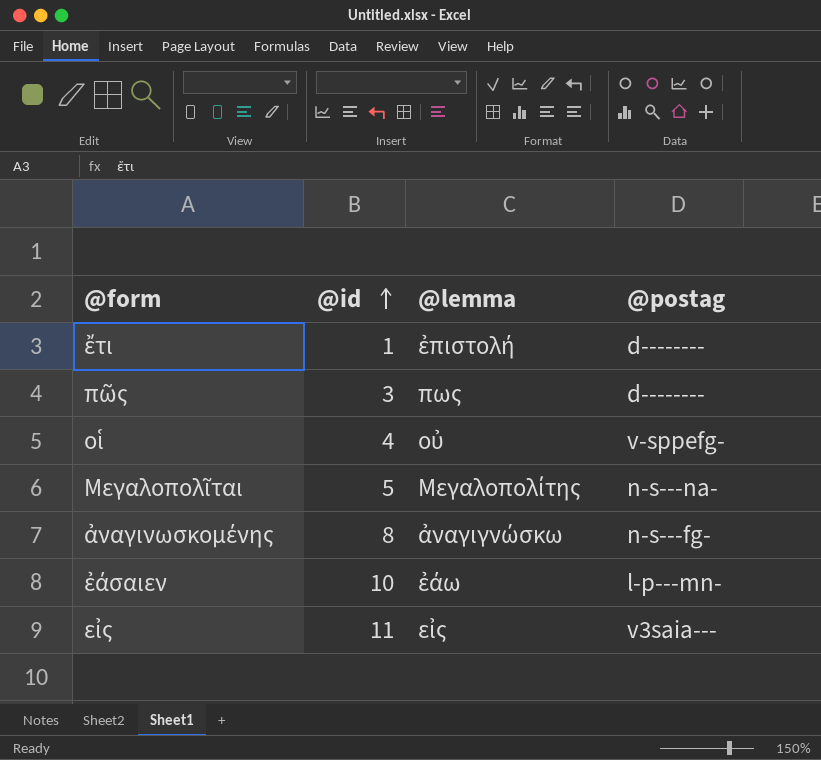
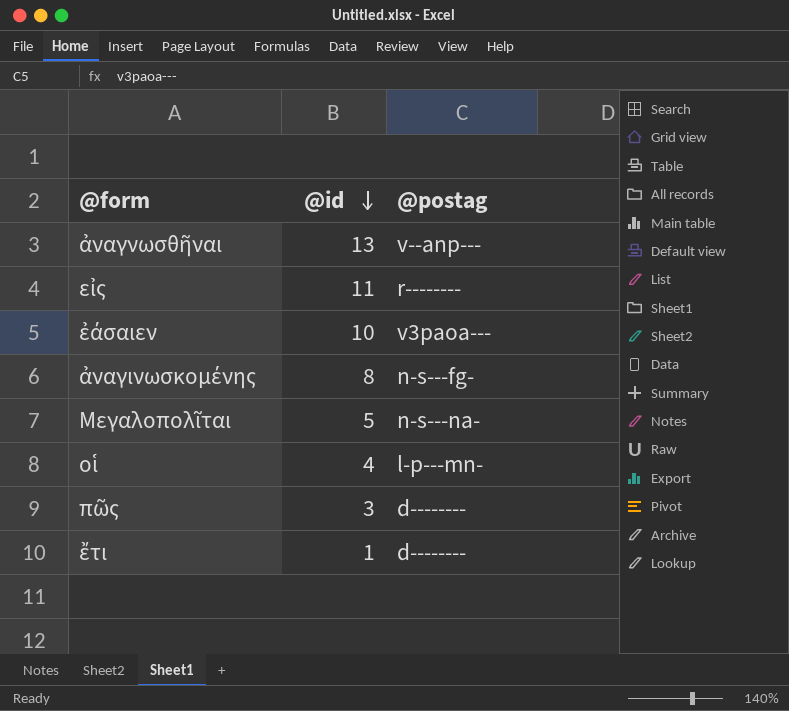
row order: @id ascending -> @id descending
column @lemma | position: 3 -> none
row ἀναγνωσθῆναι: none -> 13 | v--anp---
εἰς | @postag: v3saia--- -> r--------
ἐάσαιεν | @postag: l-p---mn- -> v3paoa---
οἱ | @postag: v-sppefg- -> l-p---mn-

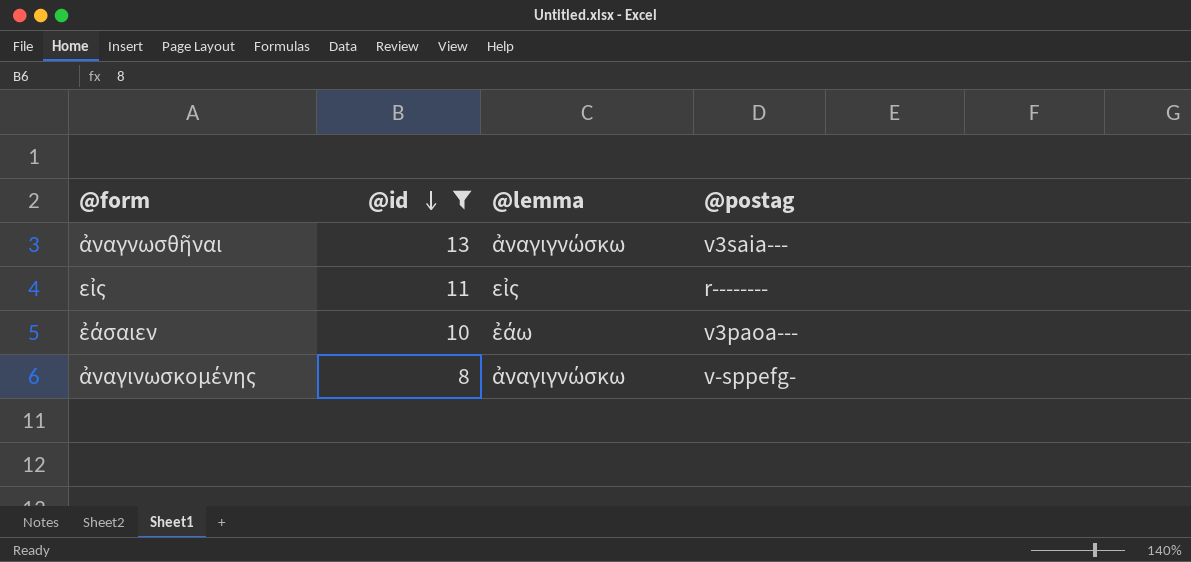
filter: none -> @id >= 8
column @lemma | position: none -> 3
ἀναγνωσθῆναι | @postag: v--anp--- -> v3saia---
ἀναγινωσκομένης | @postag: n-s---fg- -> v-sppefg-

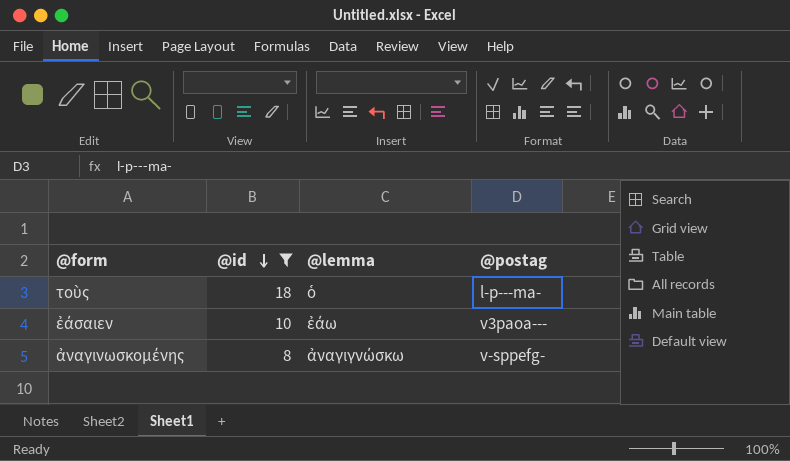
row ἀναγνωσθῆναι: 13 | ἀναγιγνώσκω | v3saia--- -> none
row εἰς: 11 | εἰς | r-------- -> none
row τοὺς: none -> 18 | ὁ | l-p---ma-

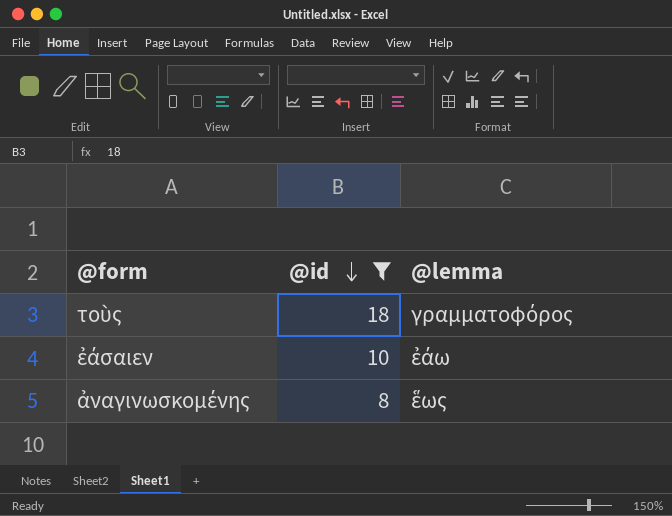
column @postag | position: 4 -> none
τοὺς | @lemma: ὁ -> γραμματοφόρος
ἀναγινωσκομένης | @lemma: ἀναγιγνώσκω -> ἕως

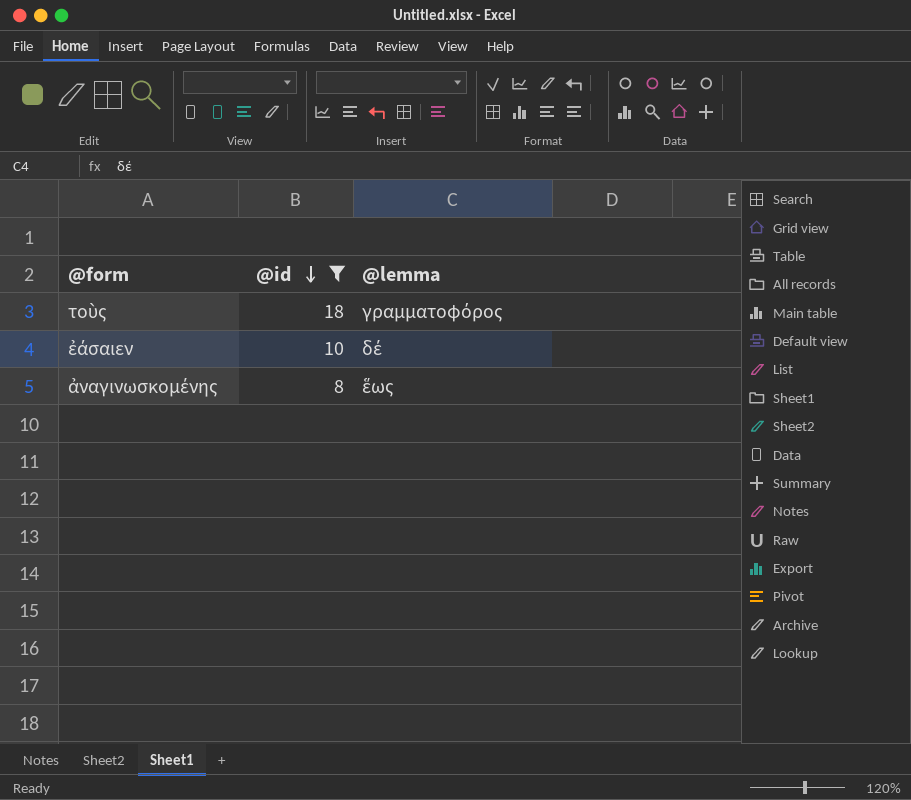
ἐάσαιεν | @lemma: ἐάω -> δέ

